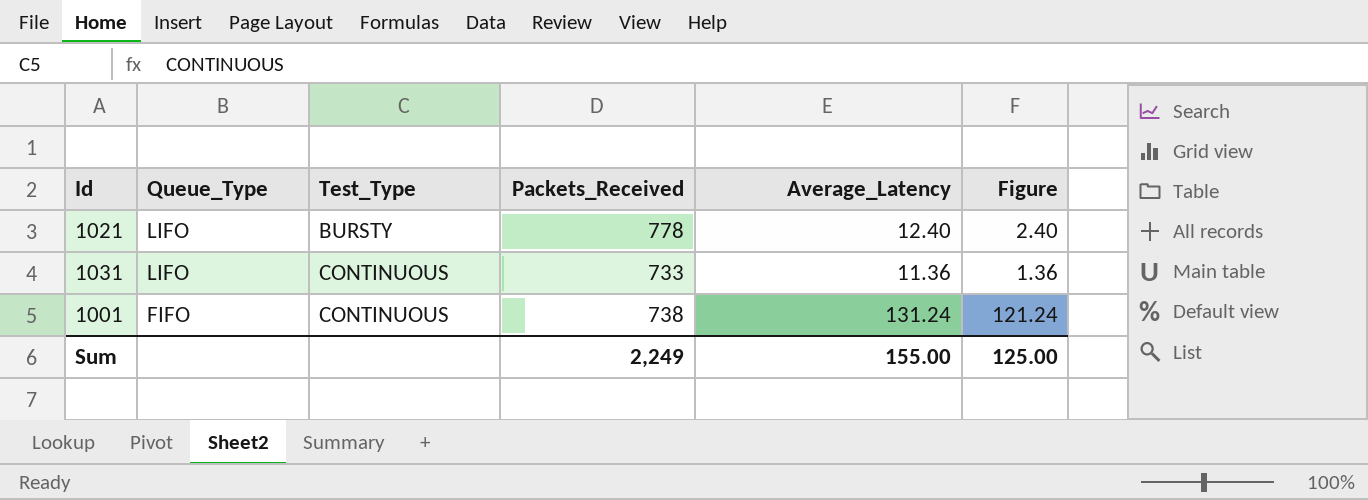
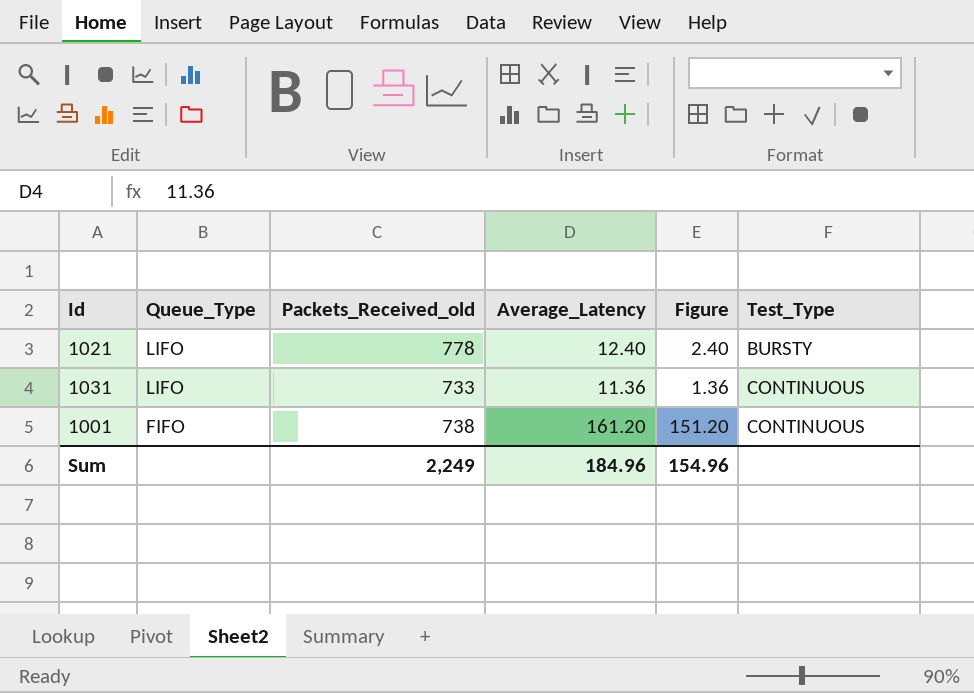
column name: Packets_Received -> Packets_Received_old
column Test_Type | position: 3 -> 6
1001 | Average_Latency: 131.24 -> 161.20
1001 | Figure: 121.24 -> 151.20
Sum | Average_Latency: 155.00 -> 184.96
Sum | Figure: 125.00 -> 154.96

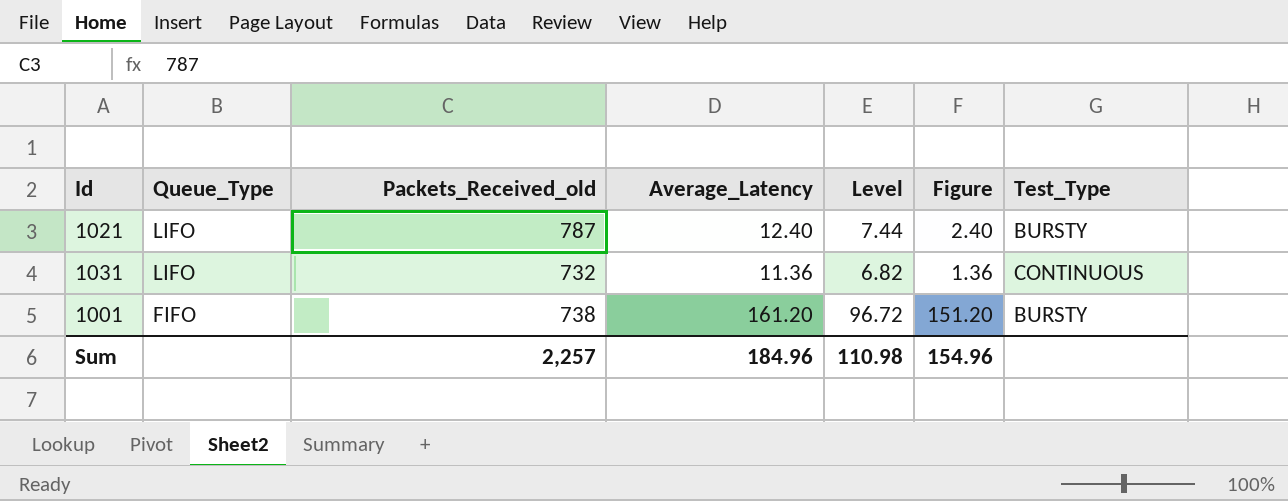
column Level | formula: none -> [Average_Latency] * 0.6
1021 | Packets_Received_old: 778 -> 787
1031 | Packets_Received_old: 733 -> 732
1001 | Test_Type: CONTINUOUS -> BURSTY
Sum | Packets_Received_old: 2,249 -> 2,257

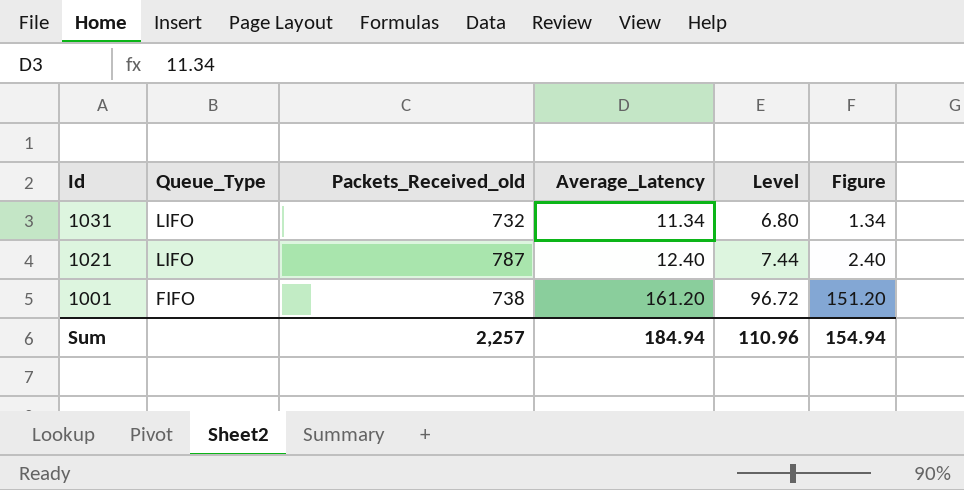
row order: Queue_Type descending -> Id descending
column Test_Type | position: 7 -> none
1031 | Average_Latency: 11.36 -> 11.34
1031 | Level: 6.82 -> 6.80
1031 | Figure: 1.36 -> 1.34
Sum | Average_Latency: 184.96 -> 184.94
Sum | Level: 110.98 -> 110.96
Sum | Figure: 154.96 -> 154.94

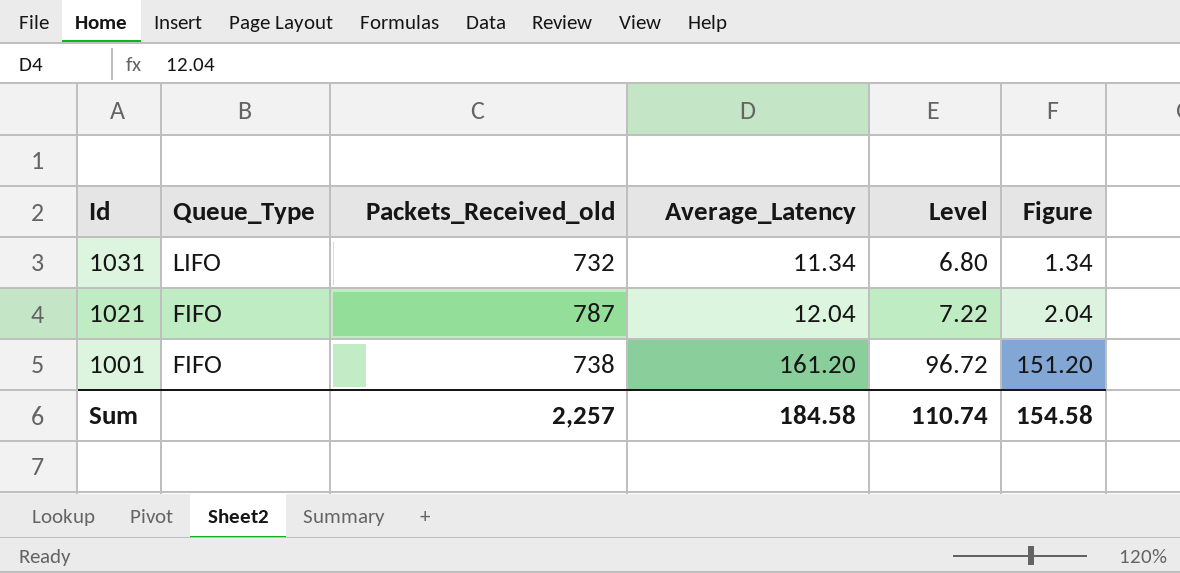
1021 | Queue_Type: LIFO -> FIFO
1021 | Average_Latency: 12.40 -> 12.04
1021 | Level: 7.44 -> 7.22
1021 | Figure: 2.40 -> 2.04
Sum | Average_Latency: 184.94 -> 184.58
Sum | Level: 110.96 -> 110.74
Sum | Figure: 154.94 -> 154.58

